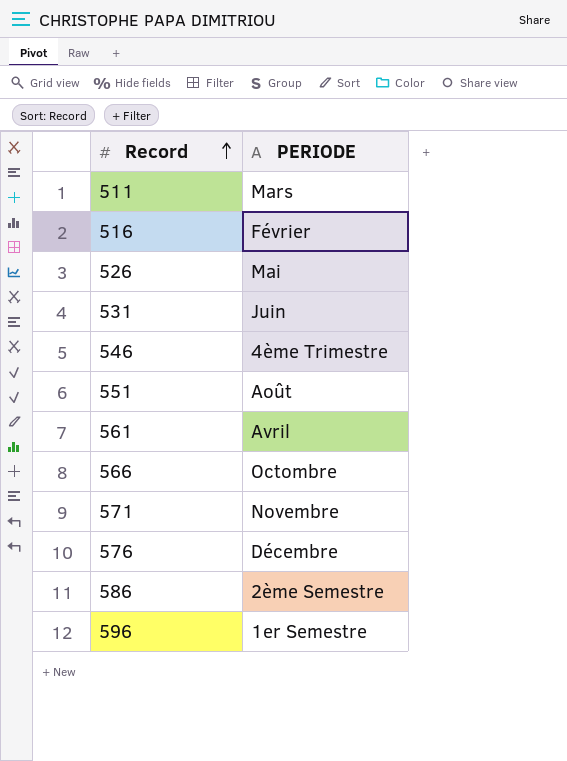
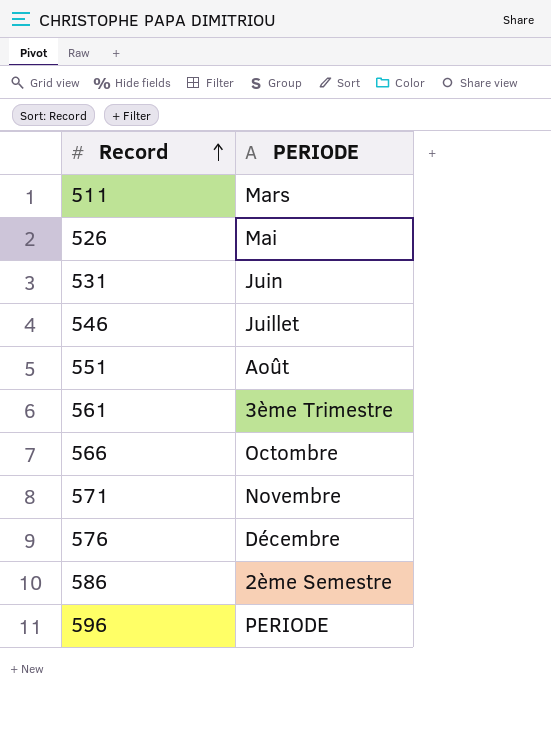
row 516: Février -> none
546 | PERIODE: 4ème Trimestre -> Juillet
561 | PERIODE: Avril -> 3ème Trimestre
596 | PERIODE: 1er Semestre -> PERIODE

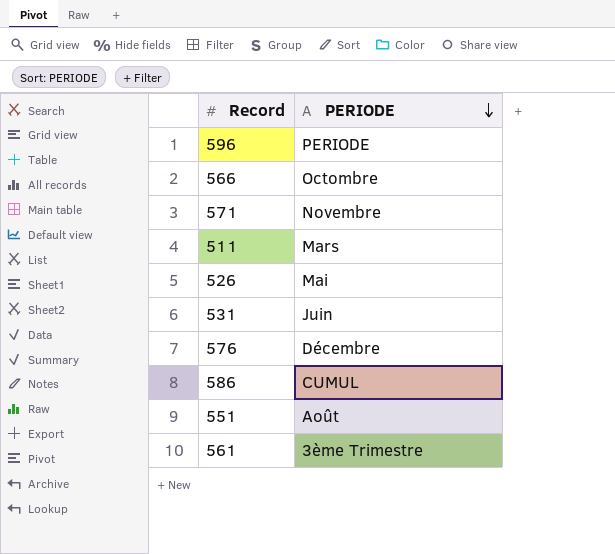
row order: Record ascending -> PERIODE descending
row 546: Juillet -> none
586 | PERIODE: 2ème Semestre -> CUMUL

